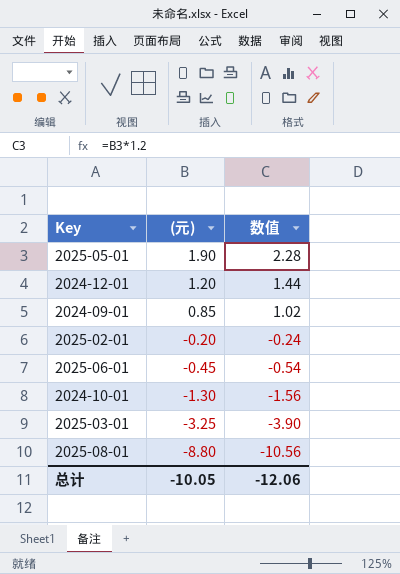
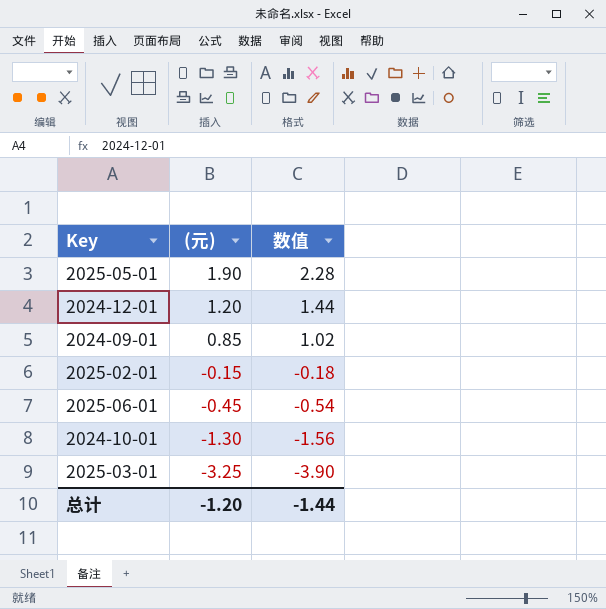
row 2025-08-01: -8.80 | -10.56 -> none
2025-02-01 | (元): -0.20 -> -0.15
2025-02-01 | 数值: -0.24 -> -0.18
总计 | (元): -10.05 -> -1.20
总计 | 数值: -12.06 -> -1.44

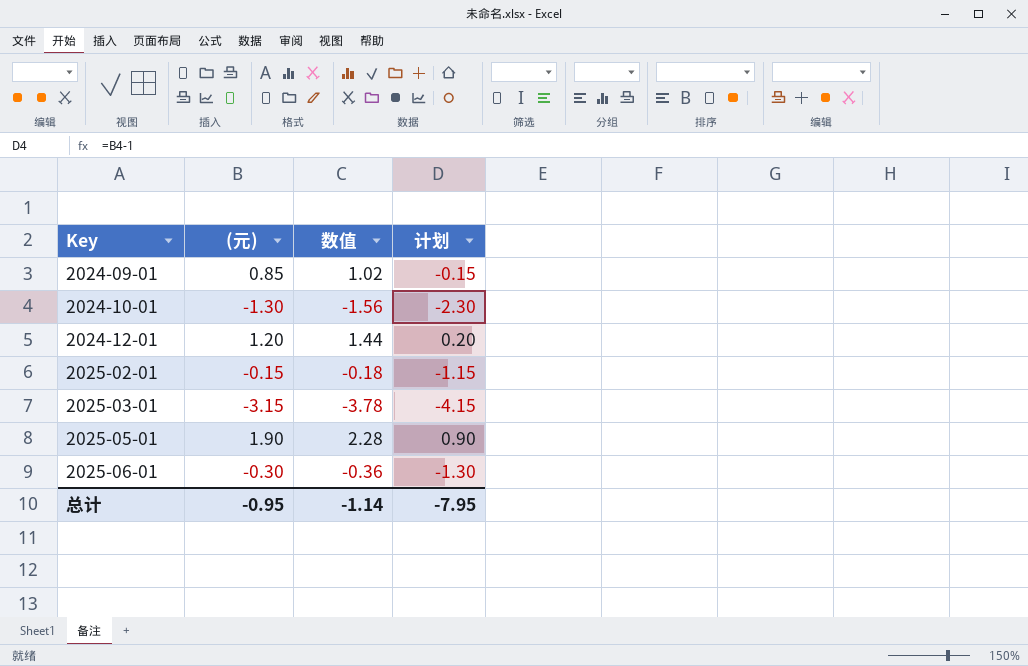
row order: (元) descending -> Key ascending
column 计划 | formula: none -> [(元)] - 1
2025-03-01 | (元): -3.25 -> -3.15
2025-03-01 | 数值: -3.90 -> -3.78
2025-06-01 | (元): -0.45 -> -0.30
2025-06-01 | 数值: -0.54 -> -0.36
总计 | (元): -1.20 -> -0.95
总计 | 数值: -1.44 -> -1.14

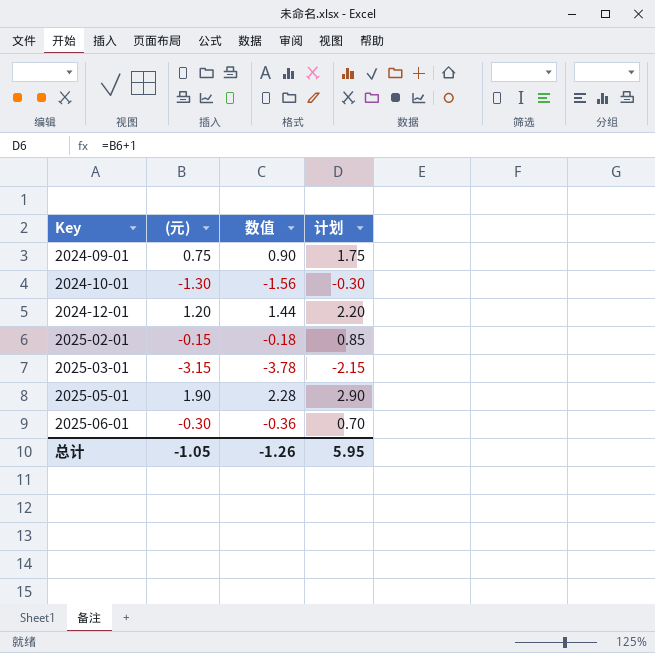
column 计划 | formula: [(元)] - 1 -> [(元)] + 1
2024-09-01 | (元): 0.85 -> 0.75
2024-09-01 | 数值: 1.02 -> 0.90
总计 | (元): -0.95 -> -1.05
总计 | 数值: -1.14 -> -1.26
总计 | 计划: -7.95 -> 5.95

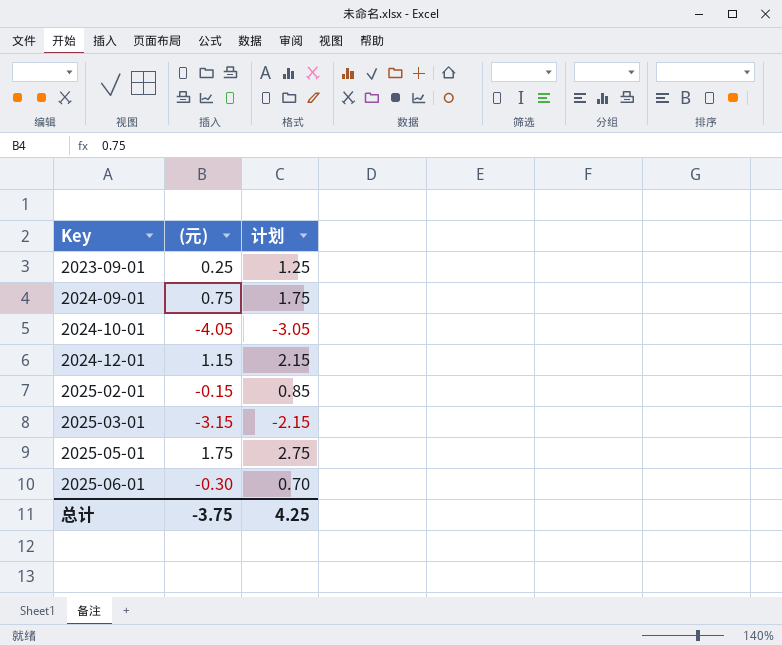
column 数值 | formula: [(元)] * 1.2 -> none
row 2023-09-01: none -> 0.25 | 1.25
2024-10-01 | (元): -1.30 -> -4.05
2024-10-01 | 计划: -0.30 -> -3.05
2024-12-01 | (元): 1.20 -> 1.15
2024-12-01 | 计划: 2.20 -> 2.15
2025-05-01 | (元): 1.90 -> 1.75
2025-05-01 | 计划: 2.90 -> 2.75
总计 | (元): -1.05 -> -3.75
总计 | 计划: 5.95 -> 4.25

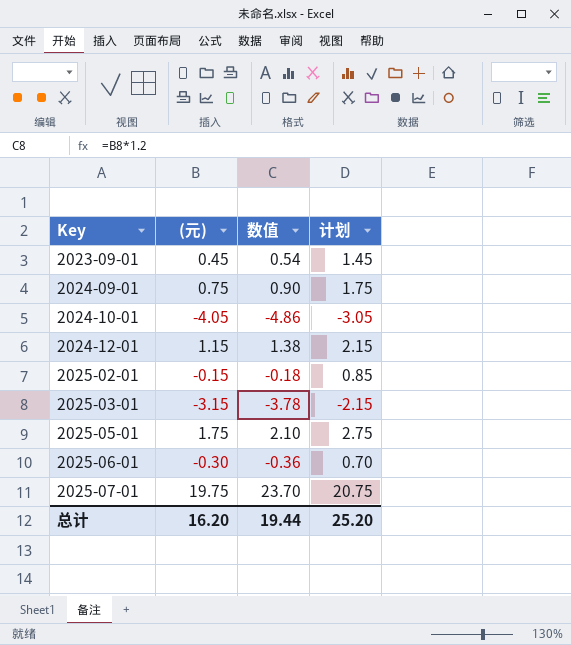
column 数值 | formula: none -> [(元)] * 1.2
2023-09-01 | (元): 0.25 -> 0.45
2023-09-01 | 计划: 1.25 -> 1.45
row 2025-07-01: none -> 19.75 | 23.70 | 20.75
总计 | (元): -3.75 -> 16.20
总计 | 计划: 4.25 -> 25.20

